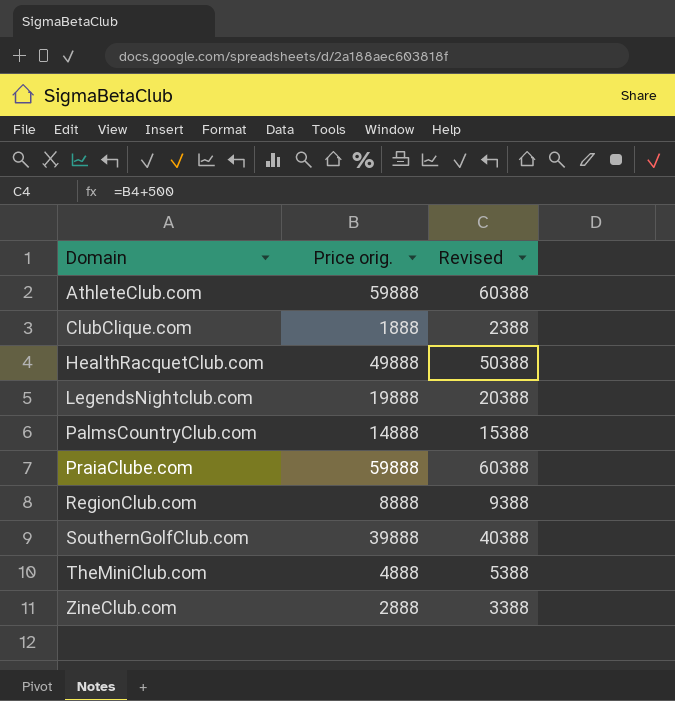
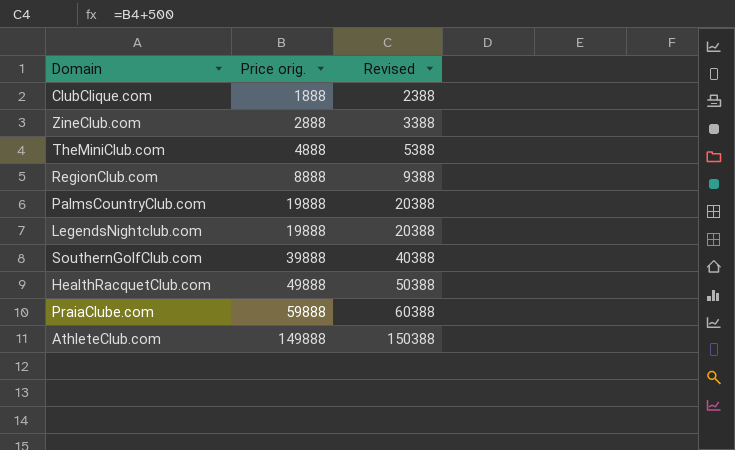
row order: Domain ascending -> Price orig. ascending
PalmsCountryClub.com | Price orig.: 14888 -> 19888
PalmsCountryClub.com | Revised: 15388 -> 20388
AthleteClub.com | Price orig.: 59888 -> 149888
AthleteClub.com | Revised: 60388 -> 150388

